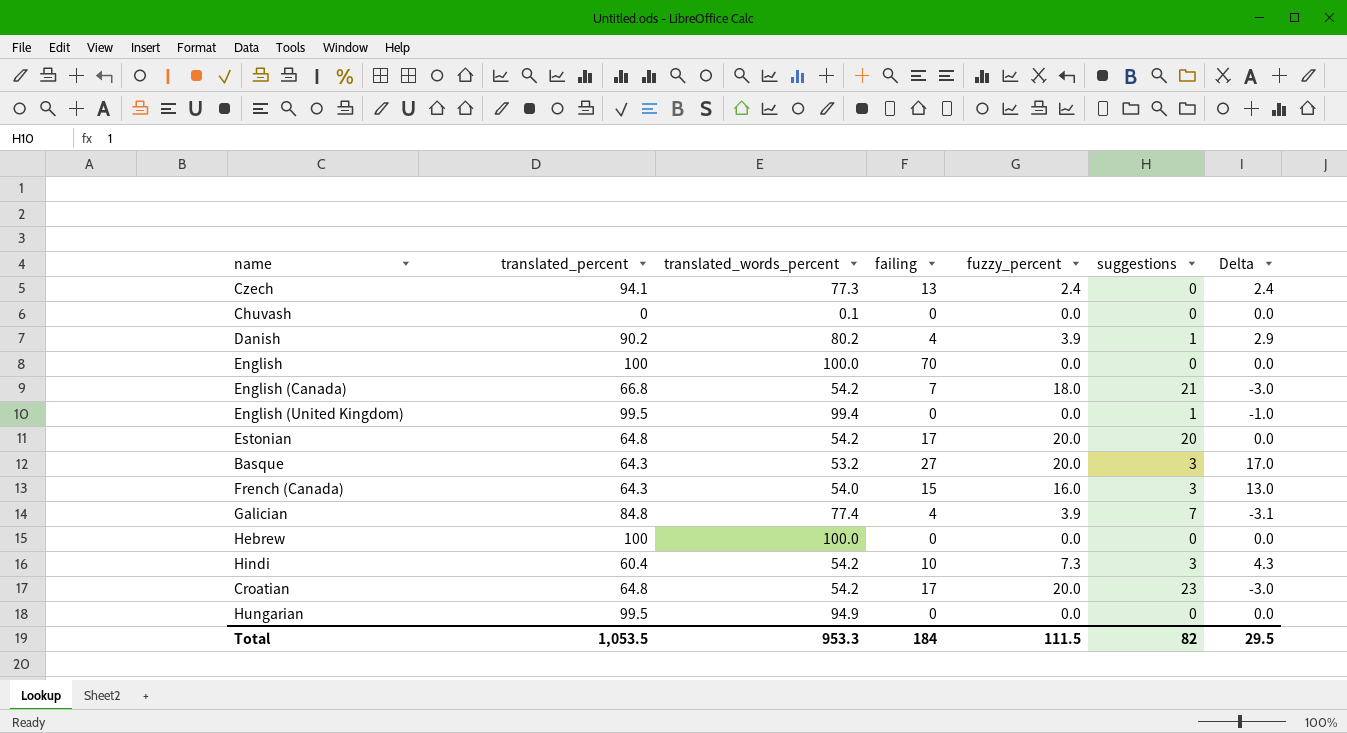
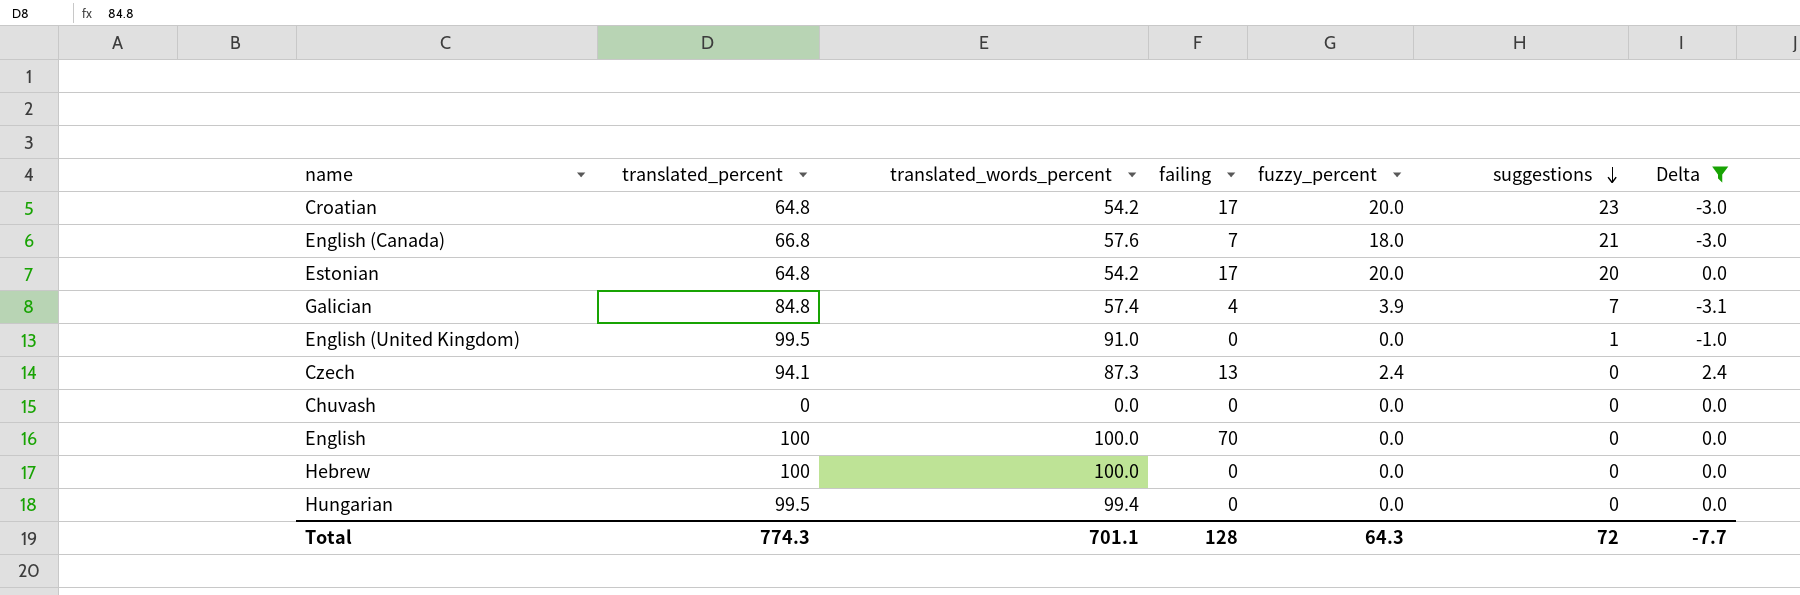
filter: none -> Delta <= 2.4
row order: none -> suggestions descending
English (Canada) | translated_words_percent: 54.2 -> 57.6
Galician | translated_words_percent: 77.4 -> 57.4
English (United Kingdom) | translated_words_percent: 99.4 -> 91.0
Czech | translated_words_percent: 77.3 -> 87.3
Chuvash | translated_words_percent: 0.1 -> 0.0
Hungarian | translated_words_percent: 94.9 -> 99.4
Total | translated_percent: 1,053.5 -> 774.3
Total | translated_words_percent: 953.3 -> 701.1
Total | failing: 184 -> 128
Total | fuzzy_percent: 111.5 -> 64.3
Total | suggestions: 82 -> 72
Total | Delta: 29.5 -> -7.7

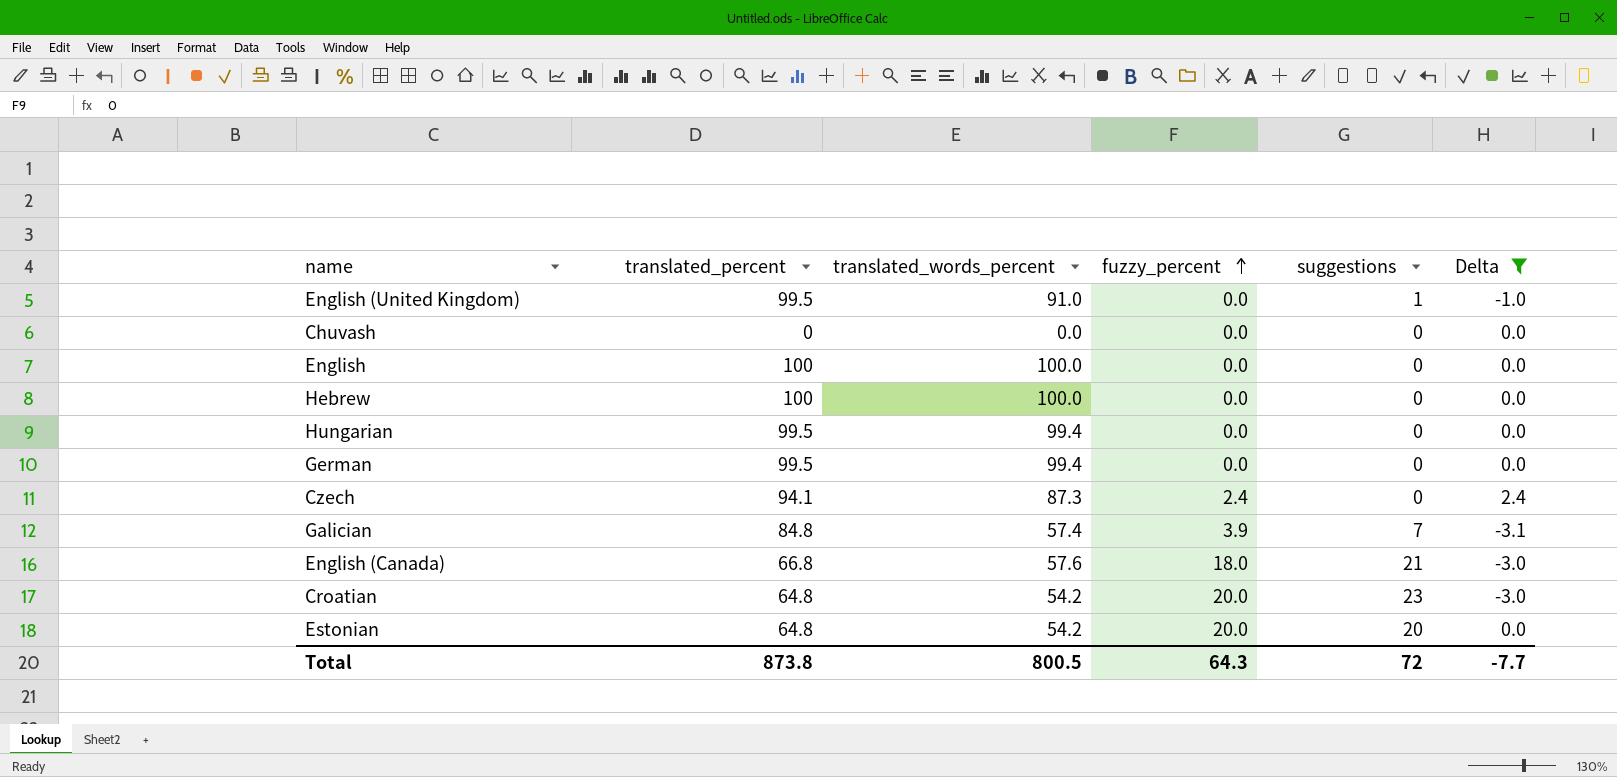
row order: suggestions descending -> fuzzy_percent ascending
column failing | position: 4 -> none
row German: none -> 99.5 | 99.4 | 0.0 | 0 | 0.0
Total | translated_percent: 774.3 -> 873.8
Total | translated_words_percent: 701.1 -> 800.5

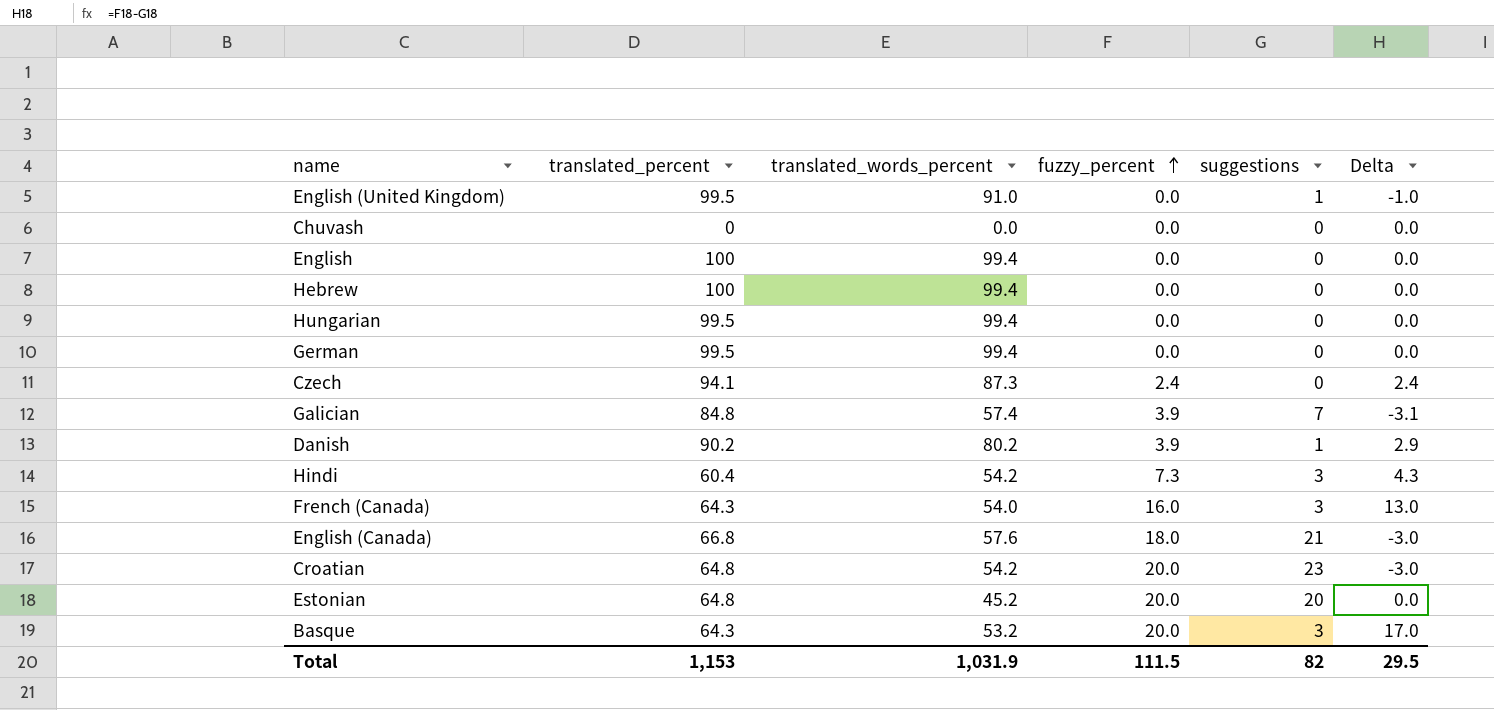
filter: Delta <= 2.4 -> none
English | translated_words_percent: 100.0 -> 99.4
Hebrew | translated_words_percent: 100.0 -> 99.4
Estonian | translated_words_percent: 54.2 -> 45.2
Total | translated_percent: 873.8 -> 1,153
Total | translated_words_percent: 800.5 -> 1,031.9
Total | fuzzy_percent: 64.3 -> 111.5
Total | suggestions: 72 -> 82
Total | Delta: -7.7 -> 29.5

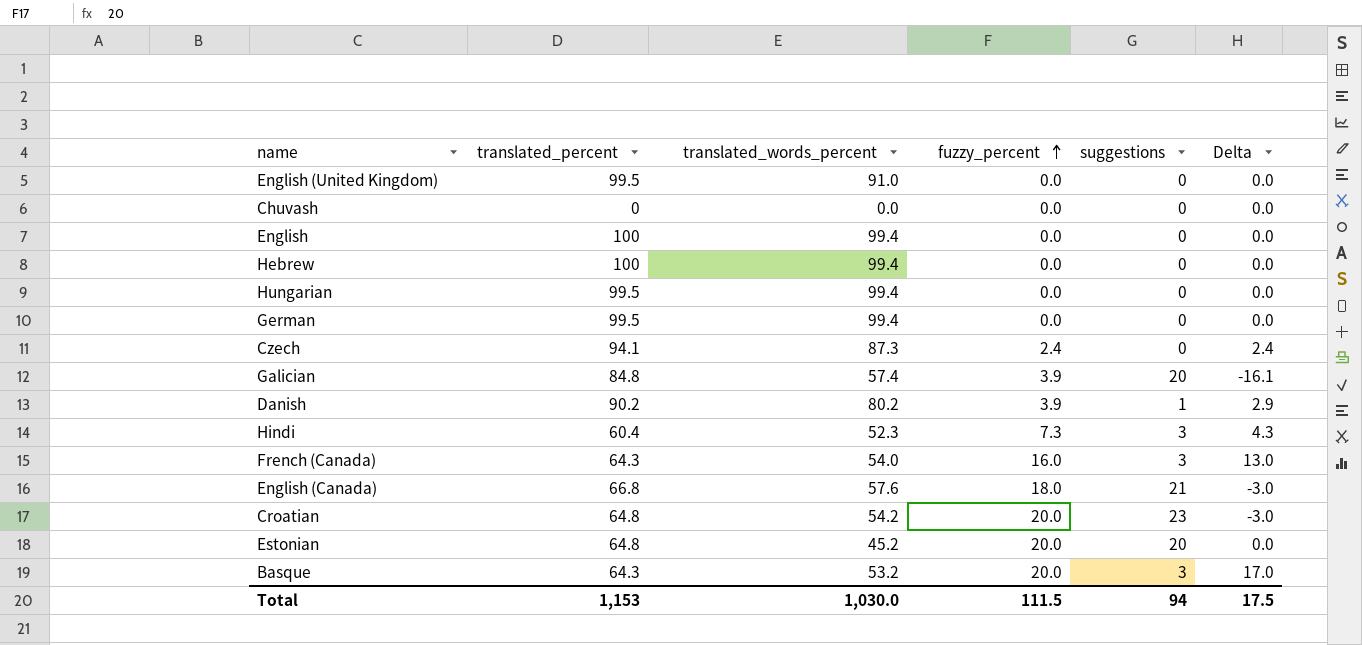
English (United Kingdom) | suggestions: 1 -> 0
English (United Kingdom) | Delta: -1.0 -> 0.0
Galician | suggestions: 7 -> 20
Galician | Delta: -3.1 -> -16.1
Hindi | translated_words_percent: 54.2 -> 52.3
Total | translated_words_percent: 1,031.9 -> 1,030.0
Total | suggestions: 82 -> 94
Total | Delta: 29.5 -> 17.5

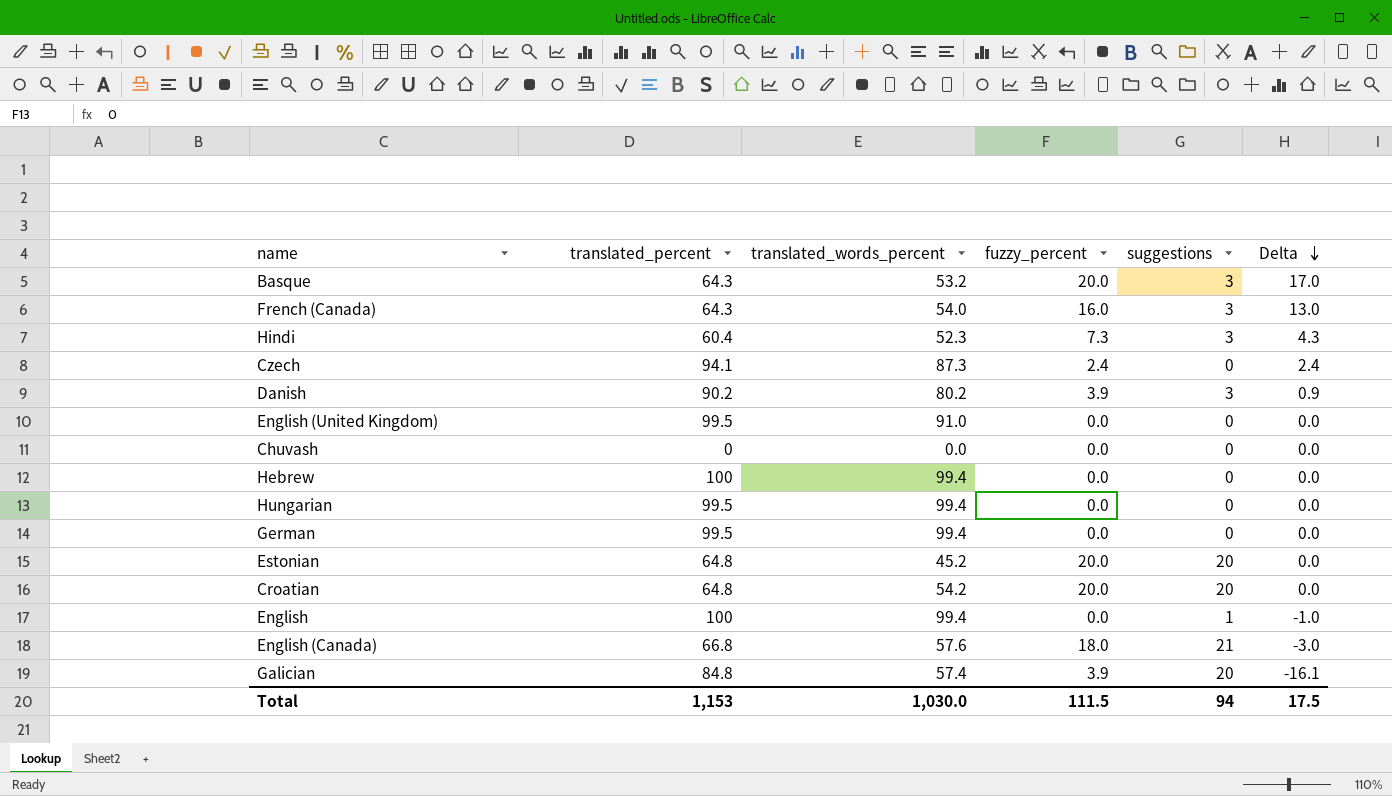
row order: fuzzy_percent ascending -> Delta descending
Danish | suggestions: 1 -> 3
Danish | Delta: 2.9 -> 0.9
Croatian | suggestions: 23 -> 20
Croatian | Delta: -3.0 -> 0.0
English | suggestions: 0 -> 1
English | Delta: 0.0 -> -1.0

